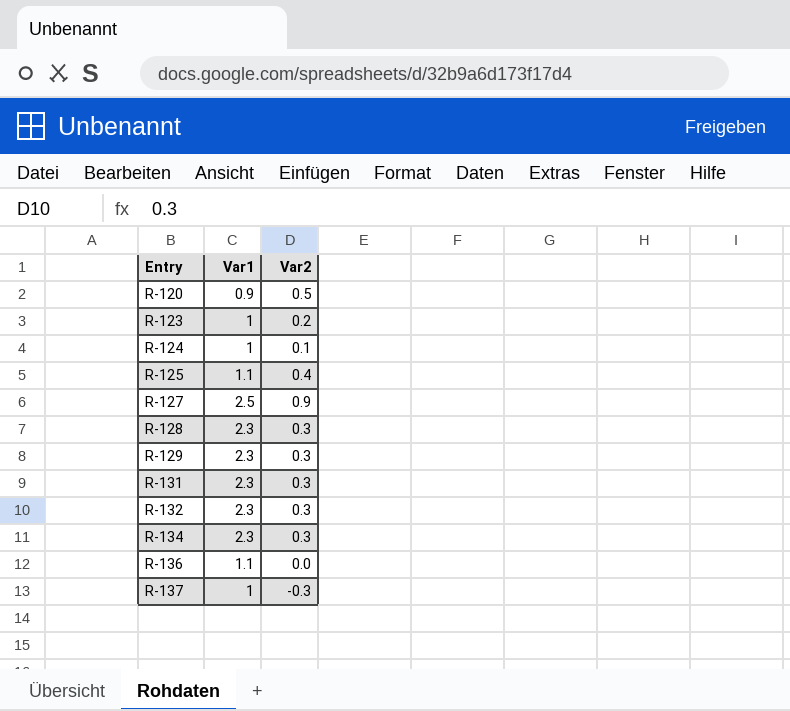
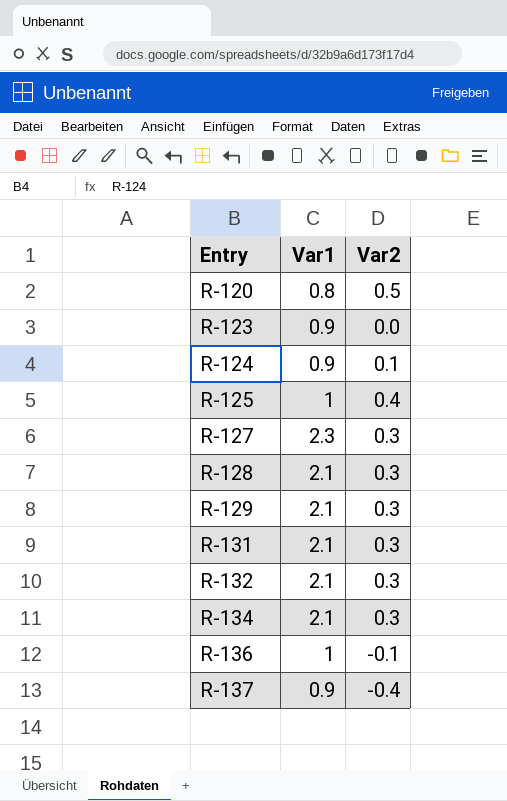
R-120 | Var1: 0.9 -> 0.8
R-123 | Var1: 1 -> 0.9
R-123 | Var2: 0.2 -> 0.0
R-124 | Var1: 1 -> 0.9
R-125 | Var1: 1.1 -> 1
R-127 | Var1: 2.5 -> 2.3
R-127 | Var2: 0.9 -> 0.3
R-128 | Var1: 2.3 -> 2.1
R-129 | Var1: 2.3 -> 2.1
R-131 | Var1: 2.3 -> 2.1
R-132 | Var1: 2.3 -> 2.1
R-134 | Var1: 2.3 -> 2.1
R-136 | Var1: 1.1 -> 1
R-136 | Var2: 0.0 -> -0.1
R-137 | Var1: 1 -> 0.9
R-137 | Var2: -0.3 -> -0.4

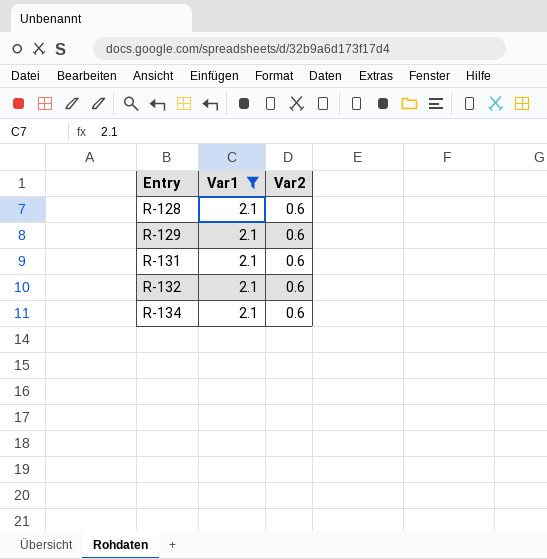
filter: none -> Var1 = 2.1
R-128 | Var2: 0.3 -> 0.6
R-129 | Var2: 0.3 -> 0.6
R-131 | Var2: 0.3 -> 0.6
R-132 | Var2: 0.3 -> 0.6
R-134 | Var2: 0.3 -> 0.6

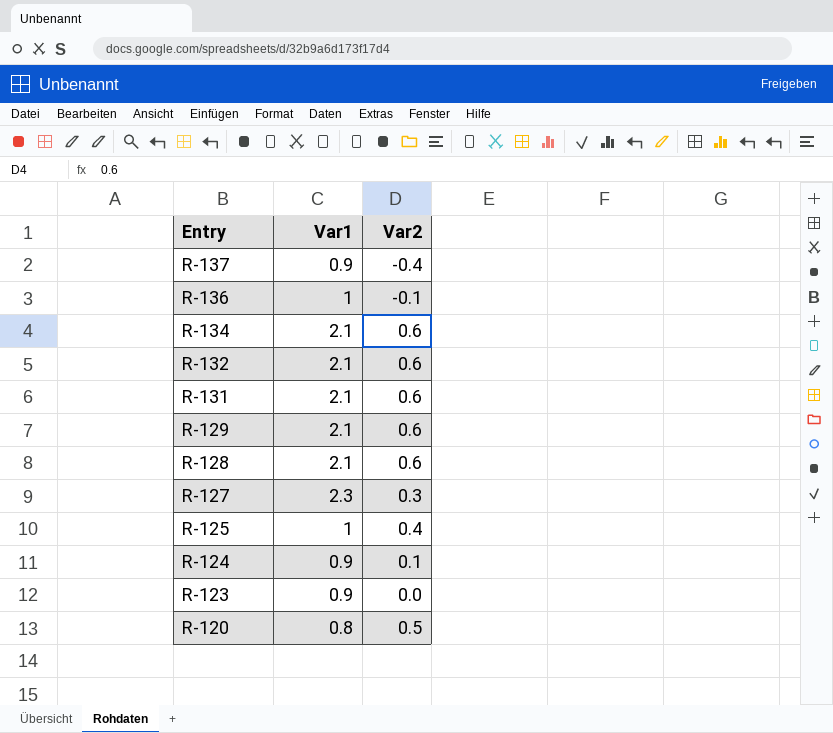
filter: Var1 = 2.1 -> none
row order: Entry ascending -> Entry descending

